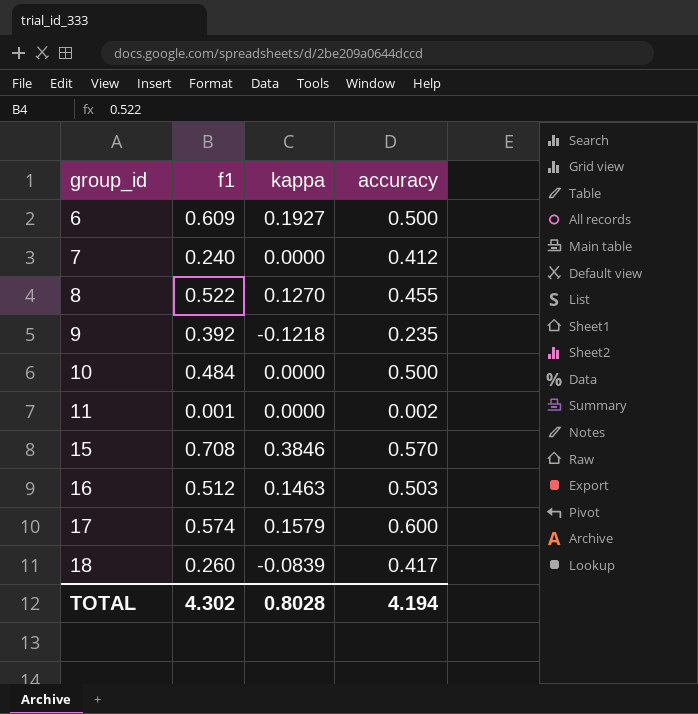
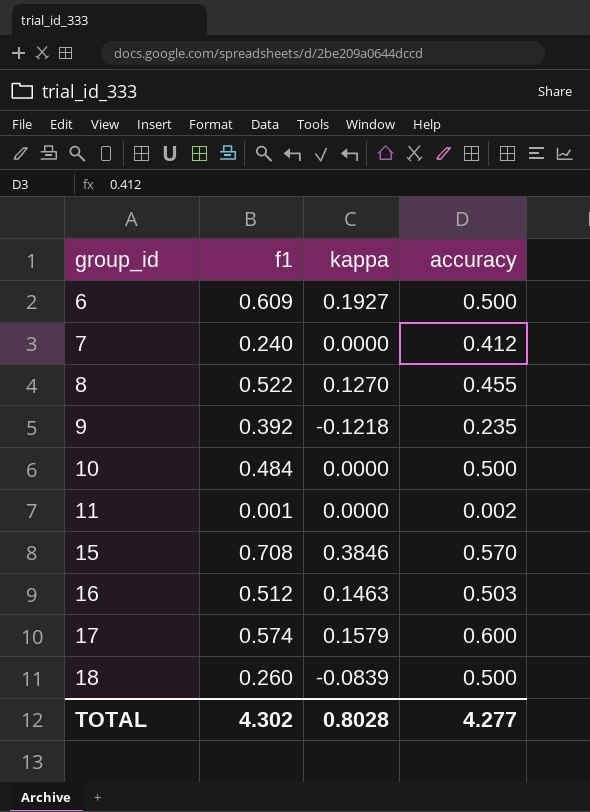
18 | accuracy: 0.417 -> 0.500
TOTAL | accuracy: 4.194 -> 4.277

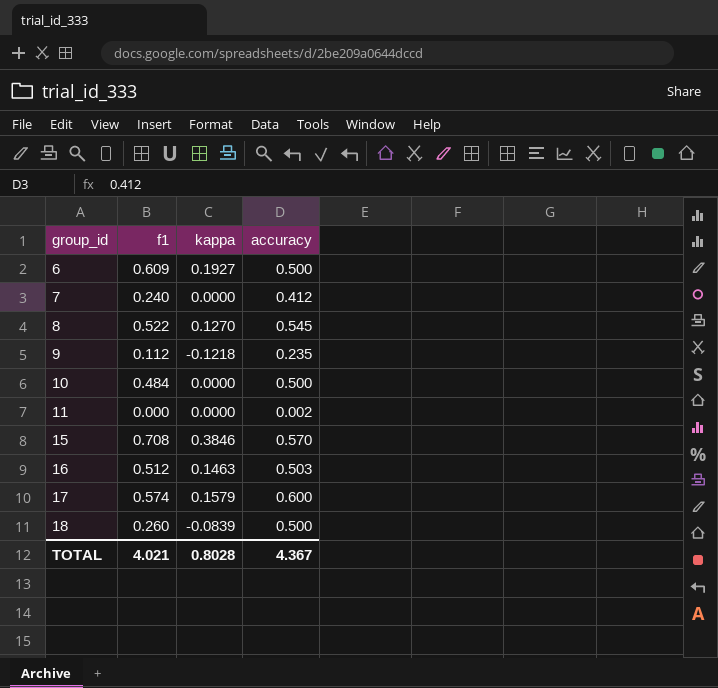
8 | accuracy: 0.455 -> 0.545
9 | f1: 0.392 -> 0.112
11 | f1: 0.001 -> 0.000
TOTAL | f1: 4.302 -> 4.021
TOTAL | accuracy: 4.277 -> 4.367

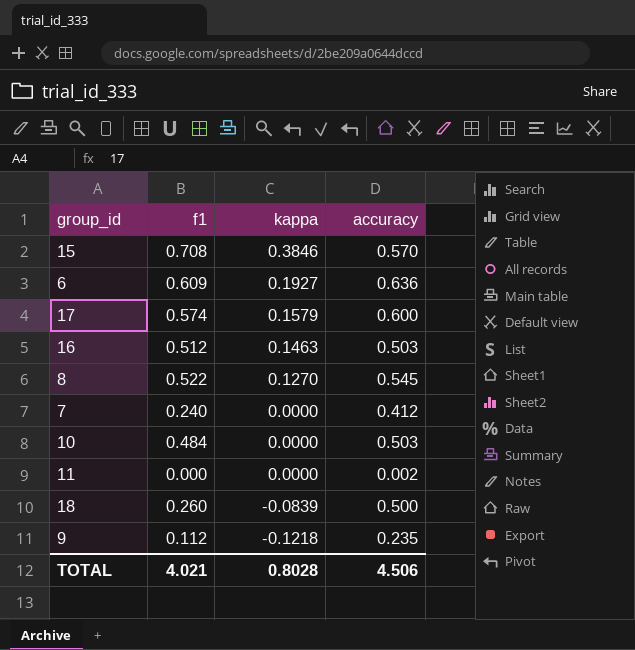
row order: group_id ascending -> kappa descending
6 | accuracy: 0.500 -> 0.636
10 | accuracy: 0.500 -> 0.503
TOTAL | accuracy: 4.367 -> 4.506

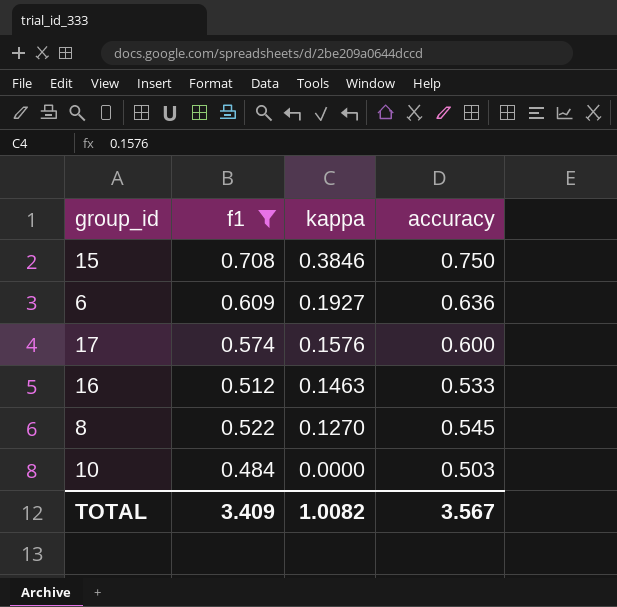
filter: none -> f1 >= 0.484
15 | accuracy: 0.570 -> 0.750
17 | kappa: 0.1579 -> 0.1576
16 | accuracy: 0.503 -> 0.533
TOTAL | f1: 4.021 -> 3.409
TOTAL | kappa: 0.8028 -> 1.0082
TOTAL | accuracy: 4.506 -> 3.567

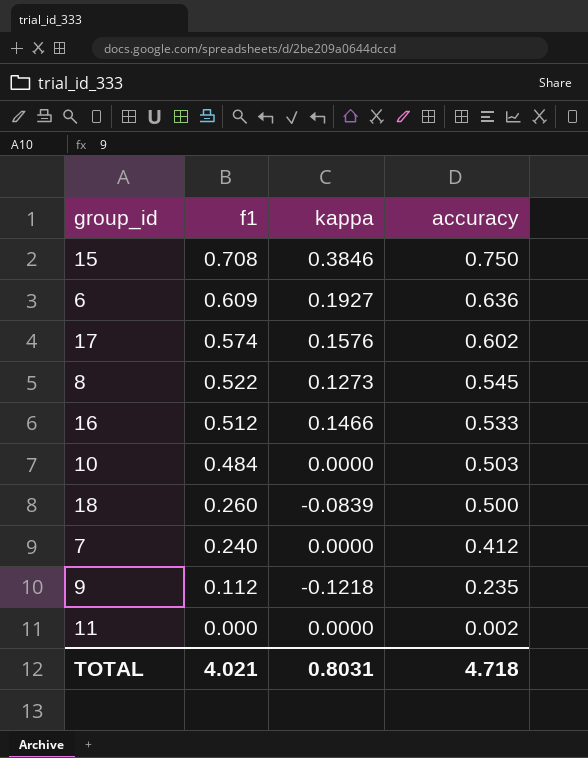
filter: f1 >= 0.484 -> none
row order: kappa descending -> f1 descending
17 | accuracy: 0.600 -> 0.602
8 | kappa: 0.1270 -> 0.1273
16 | kappa: 0.1463 -> 0.1466
TOTAL | f1: 3.409 -> 4.021
TOTAL | kappa: 1.0082 -> 0.8031
TOTAL | accuracy: 3.567 -> 4.718

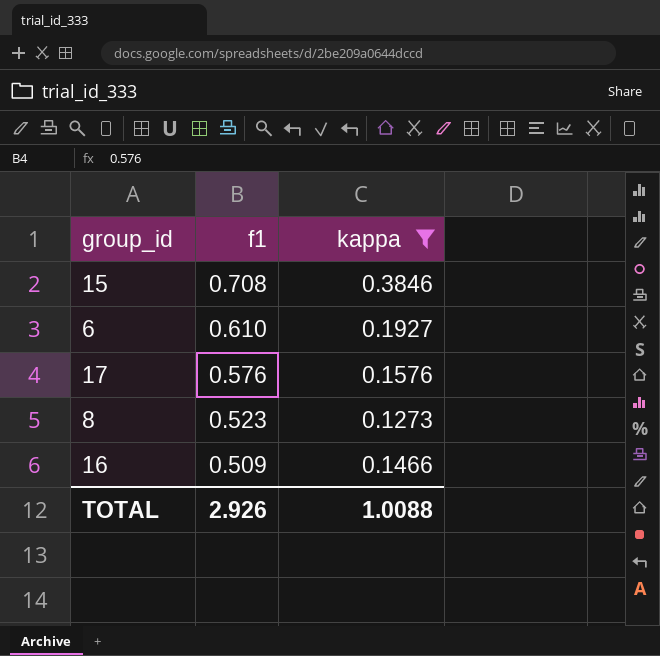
filter: none -> kappa >= 0.1273
column accuracy | position: 4 -> none
6 | f1: 0.609 -> 0.610
17 | f1: 0.574 -> 0.576
8 | f1: 0.522 -> 0.523
16 | f1: 0.512 -> 0.509
TOTAL | f1: 4.021 -> 2.926
TOTAL | kappa: 0.8031 -> 1.0088

